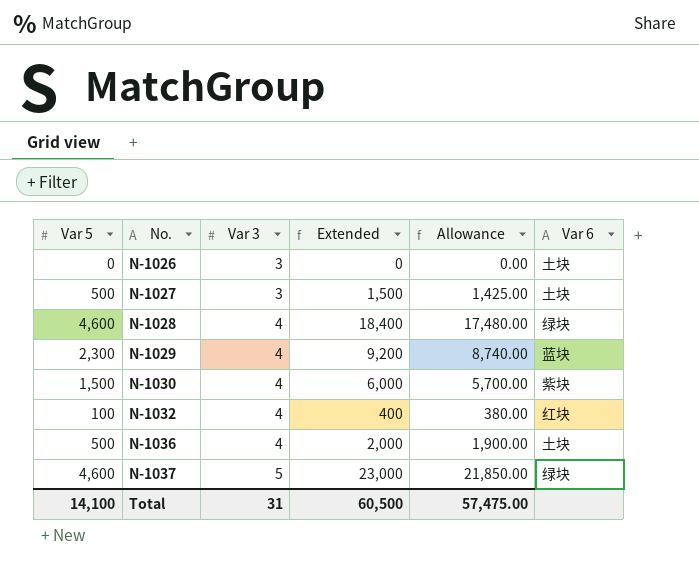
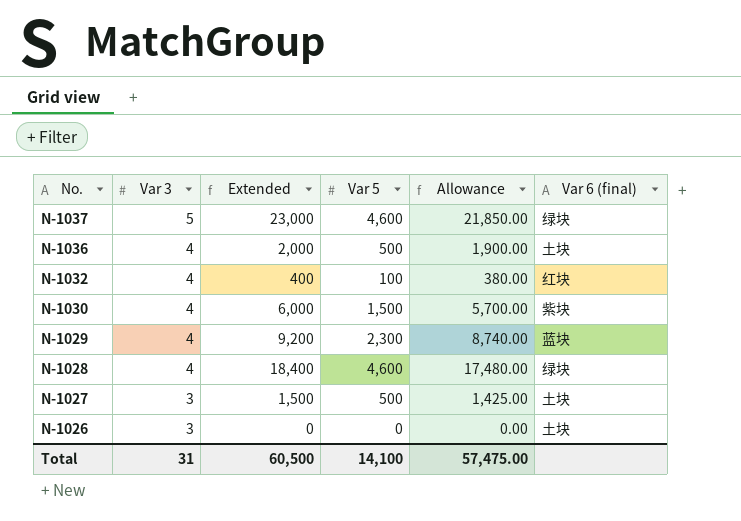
row order: No. ascending -> No. descending
column Var 5 | position: 1 -> 4
column name: Var 6 -> Var 6 (final)

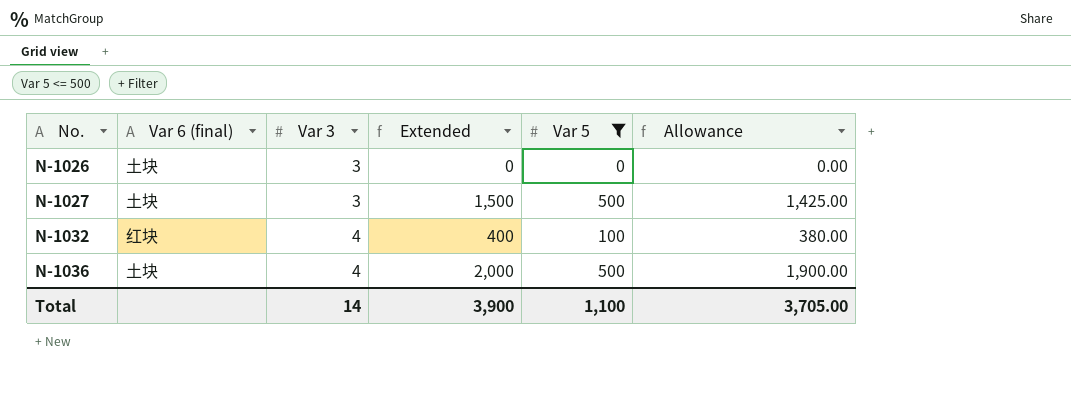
filter: none -> Var 5 <= 500
row order: No. descending -> No. ascending
column Var 6 (final) | position: 6 -> 2
Total | Var 3: 31 -> 14
Total | Extended: 60,500 -> 3,900
Total | Var 5: 14,100 -> 1,100
Total | Allowance: 57,475.00 -> 3,705.00

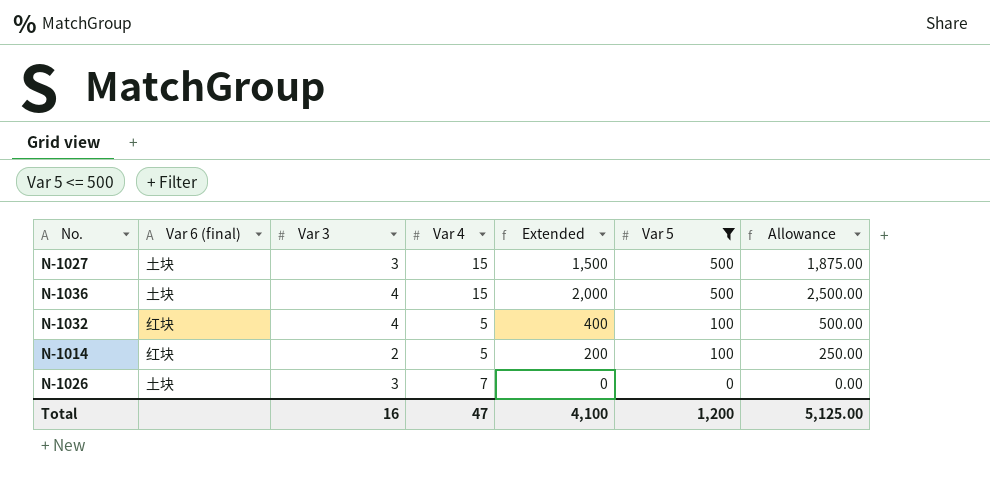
row order: No. ascending -> Var 5 descending
column Var 4 | position: none -> 4
column Allowance | formula: [Extended] * 0.95 -> [Extended] * 1.25
row N-1014: none -> 红块 | 2 | 5 | 200 | 100 | 250.00
Total | Var 3: 14 -> 16
Total | Extended: 3,900 -> 4,100
Total | Var 5: 1,100 -> 1,200
Total | Allowance: 3,705.00 -> 5,125.00

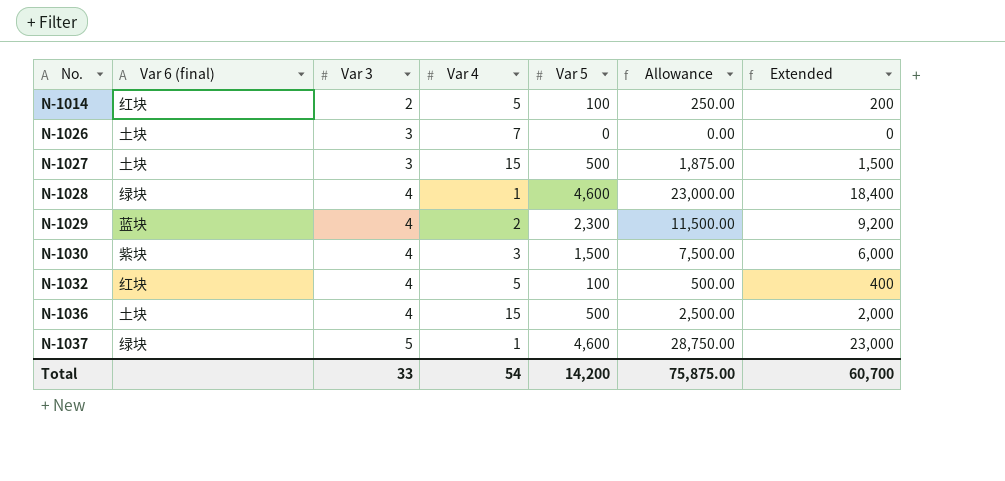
filter: Var 5 <= 500 -> none
row order: Var 5 descending -> No. ascending
column Extended | position: 5 -> 7
Total | Var 3: 16 -> 33
Total | Var 4: 47 -> 54
Total | Var 5: 1,200 -> 14,200
Total | Allowance: 5,125.00 -> 75,875.00
Total | Extended: 4,100 -> 60,700

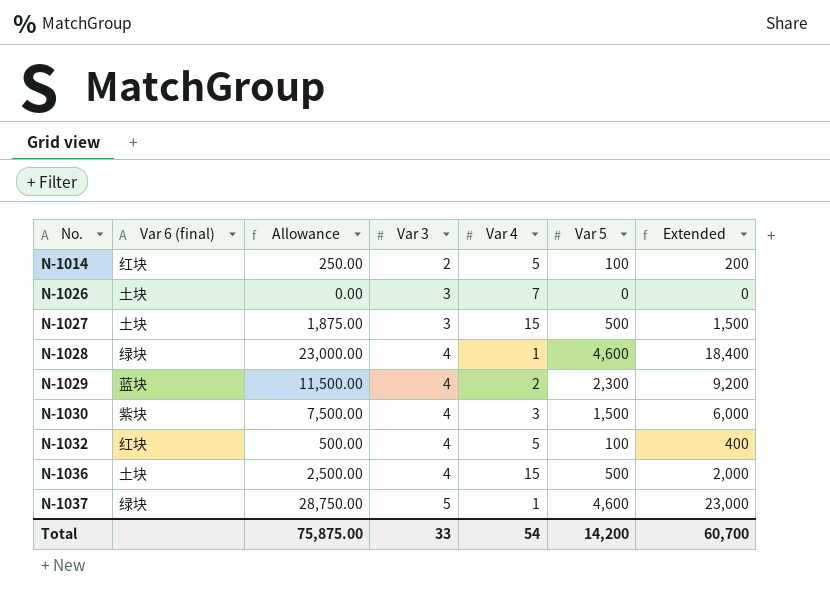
column Allowance | position: 6 -> 3

